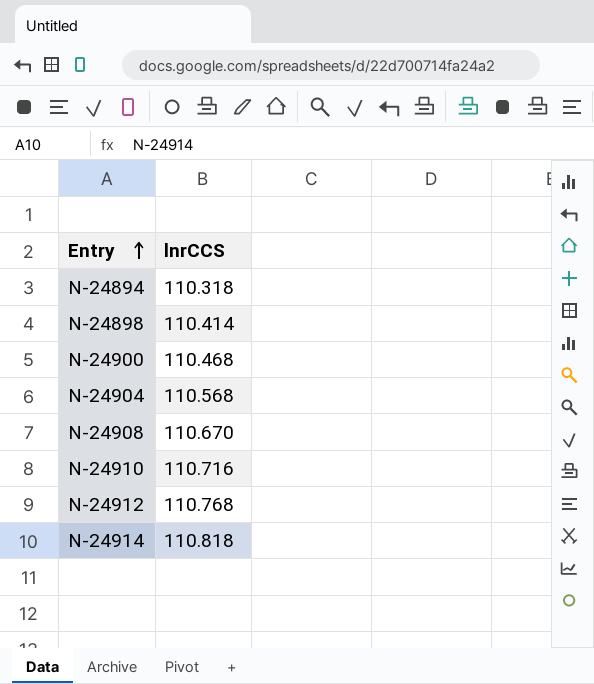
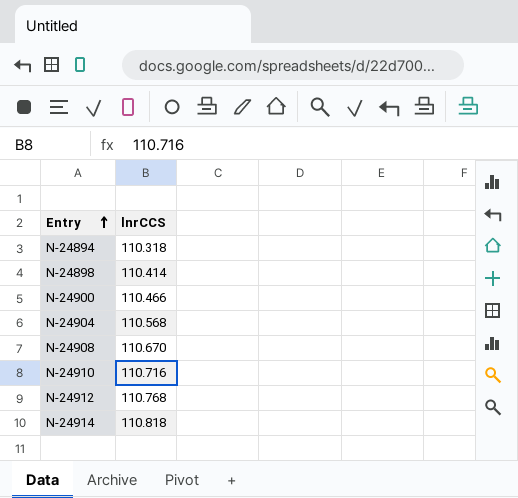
N-24900 | lnrCCS: 110.468 -> 110.466

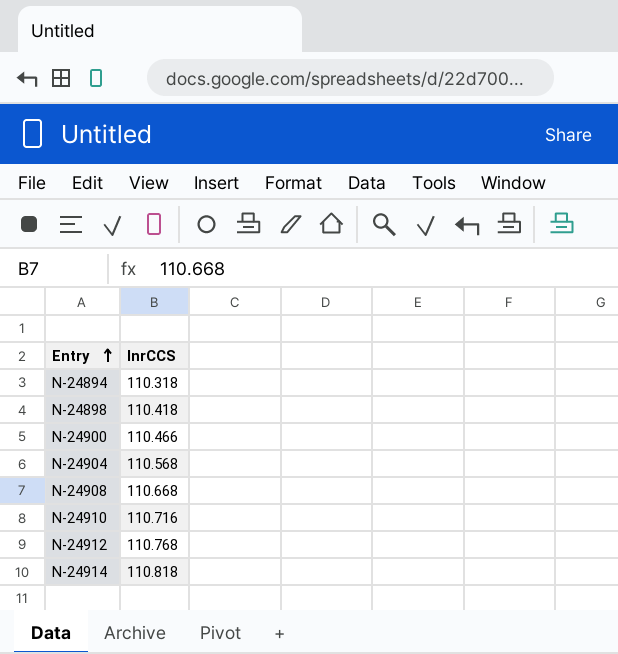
N-24898 | lnrCCS: 110.414 -> 110.418
N-24908 | lnrCCS: 110.670 -> 110.668

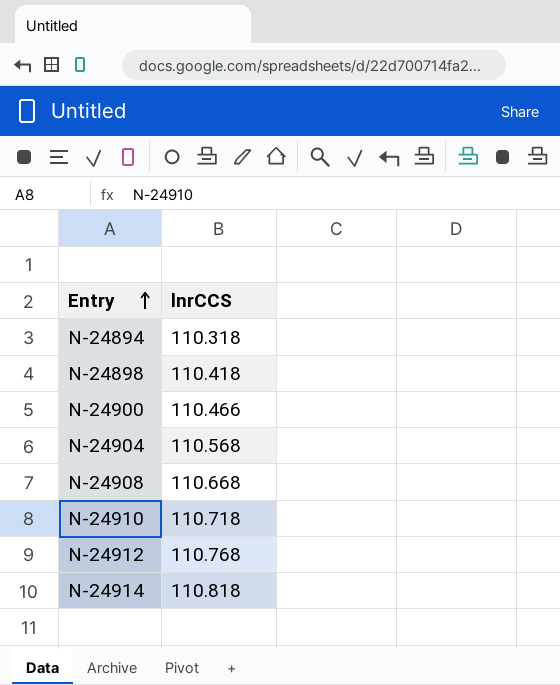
N-24910 | lnrCCS: 110.716 -> 110.718

